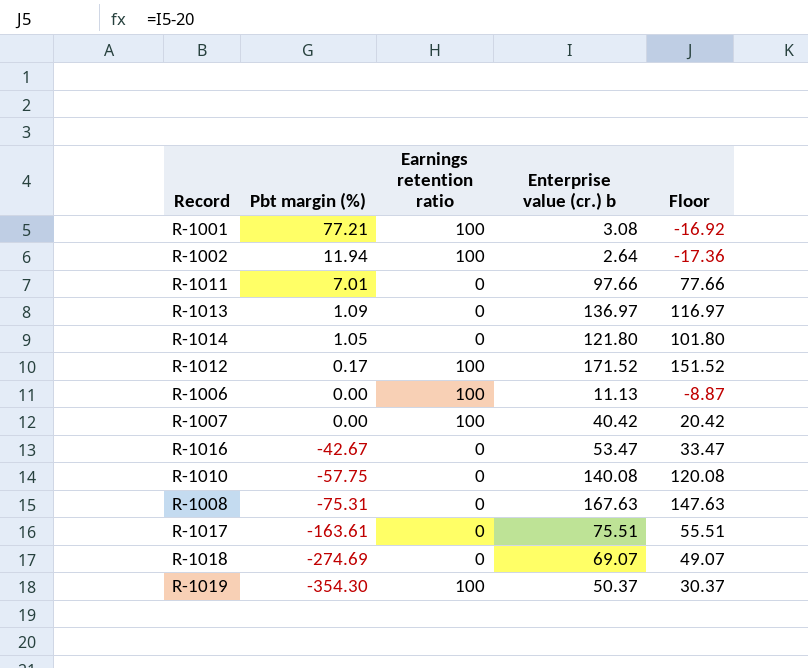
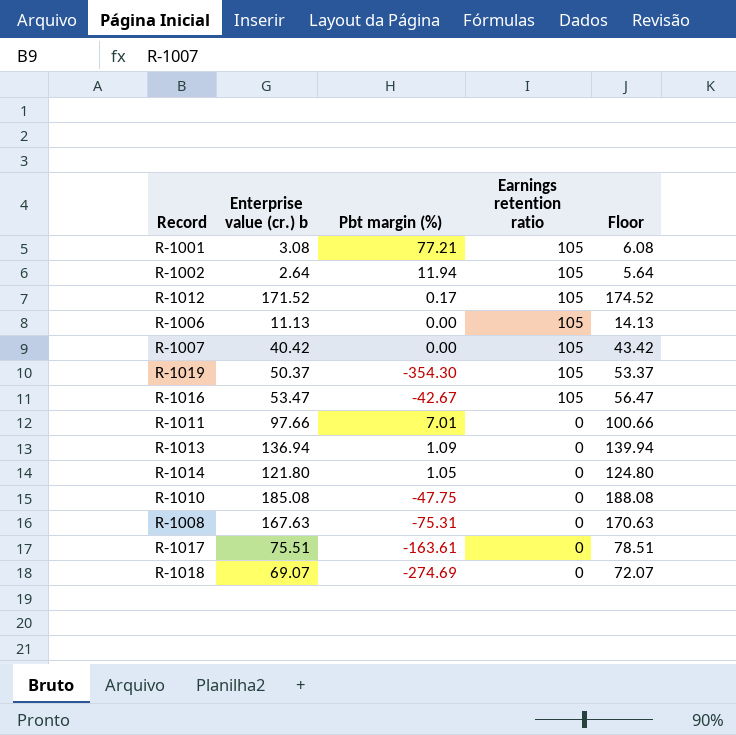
row order: Pbt margin (%) descending -> Earnings retention ratio descending
column Enterprise value (cr.) b | position: 4 -> 2
column Floor | formula: [Enterprise value (cr.) b] - 20 -> [Enterprise value (cr.) b] + 3
R-1001 | Earnings retention ratio: 100 -> 105
R-1002 | Earnings retention ratio: 100 -> 105
R-1012 | Earnings retention ratio: 100 -> 105
R-1006 | Earnings retention ratio: 100 -> 105
R-1007 | Earnings retention ratio: 100 -> 105
R-1019 | Earnings retention ratio: 100 -> 105
R-1016 | Earnings retention ratio: 0 -> 105
R-1013 | Enterprise value (cr.) b: 136.97 -> 136.94
R-1010 | Enterprise value (cr.) b: 140.08 -> 185.08
R-1010 | Pbt margin (%): -57.75 -> -47.75

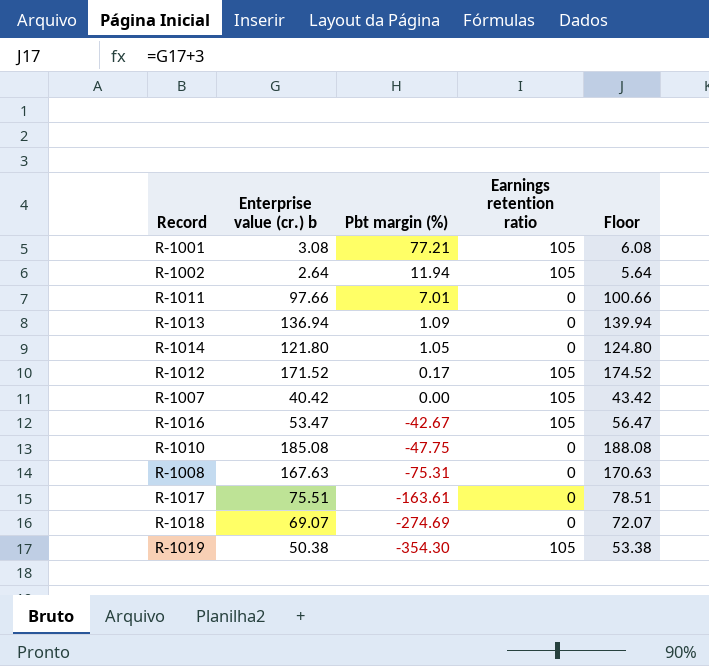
row order: Earnings retention ratio descending -> Pbt margin (%) descending
row R-1006: 11.13 | 0.00 | 105 | 14.13 -> none
R-1019 | Enterprise value (cr.) b: 50.37 -> 50.38
R-1019 | Floor: 53.37 -> 53.38

